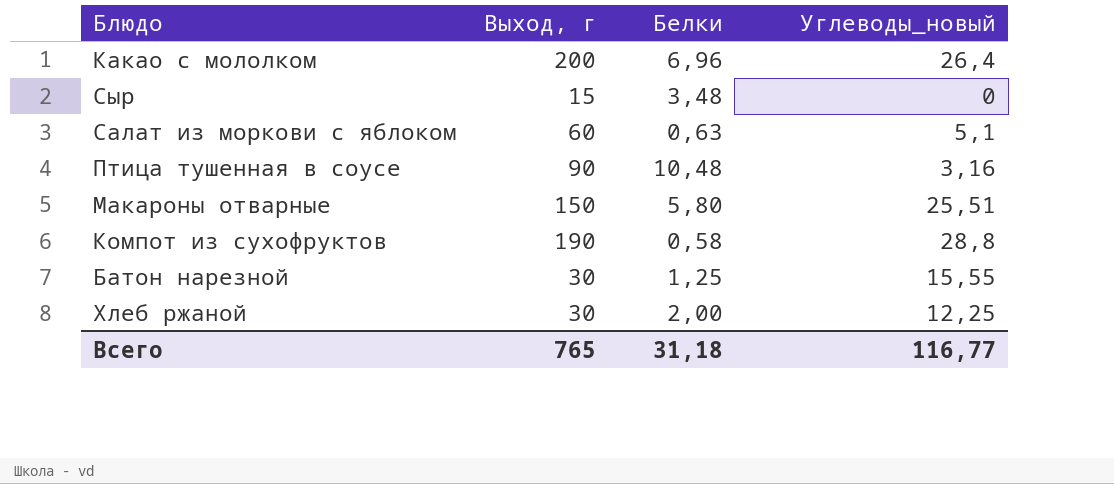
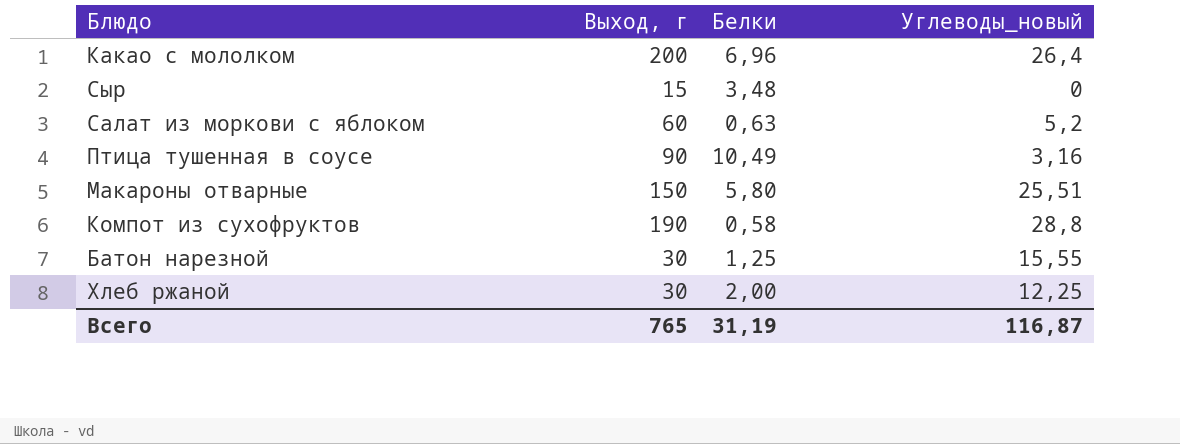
Салат из моркови с яблоком | Углеводы_новый: 5,1 -> 5,2
Птица тушенная в соусе | Белки: 10,48 -> 10,49
Всего | Белки: 31,18 -> 31,19
Всего | Углеводы_новый: 116,77 -> 116,87

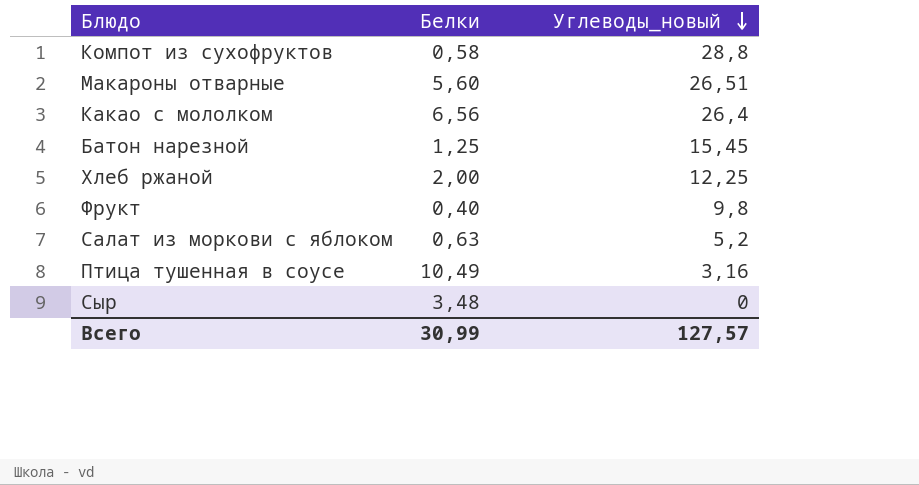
row order: none -> Углеводы_новый descending
column Выход, г | position: 2 -> none
Макароны отварные | Белки: 5,80 -> 5,60
Макароны отварные | Углеводы_новый: 25,51 -> 26,51
Какао с мололком | Белки: 6,96 -> 6,56
Батон нарезной | Углеводы_новый: 15,55 -> 15,45
row Фрукт: none -> 0,40 | 9,8
Всего | Белки: 31,19 -> 30,99
Всего | Углеводы_новый: 116,87 -> 127,57

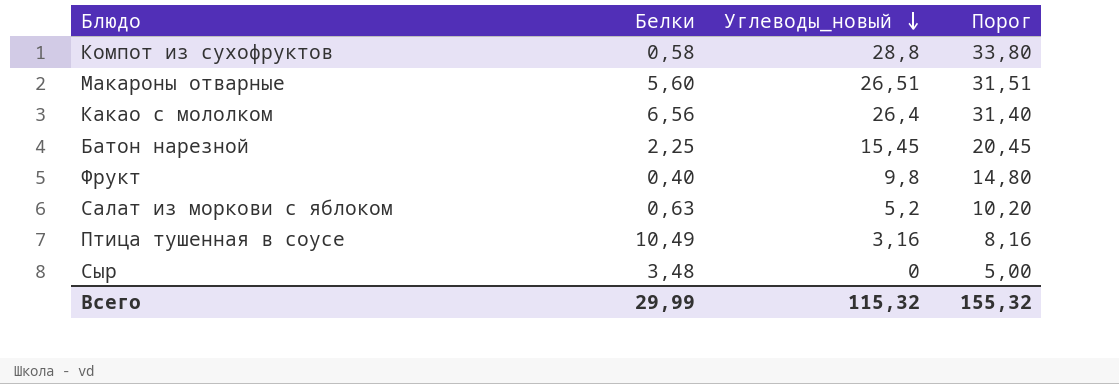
column Порог | formula: none -> [Углеводы_новый] + 5
row Хлеб ржаной: 2,00 | 12,25 -> none
Батон нарезной | Белки: 1,25 -> 2,25
Всего | Белки: 30,99 -> 29,99
Всего | Углеводы_новый: 127,57 -> 115,32

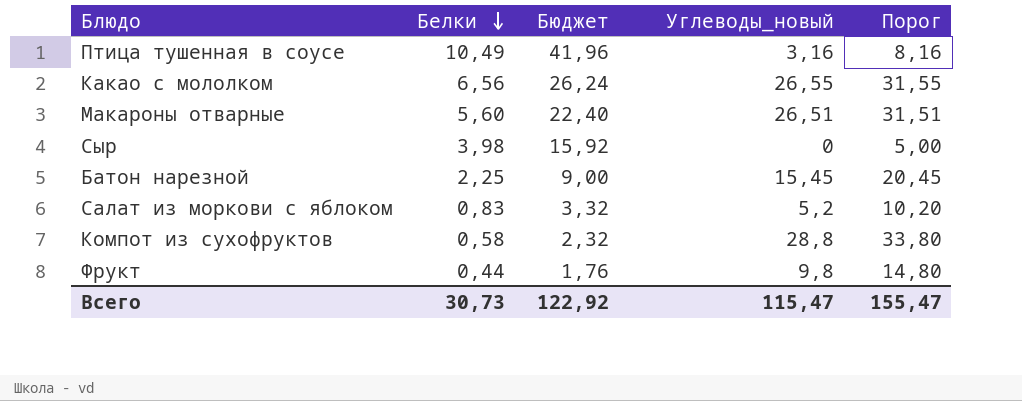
row order: Углеводы_новый descending -> Белки descending
column Бюджет | formula: none -> [Белки] * 4
Какао с мололком | Углеводы_новый: 26,4 -> 26,55
Какао с мололком | Порог: 31,40 -> 31,55
Сыр | Белки: 3,48 -> 3,98
Салат из моркови с яблоком | Белки: 0,63 -> 0,83
Фрукт | Белки: 0,40 -> 0,44
Всего | Белки: 29,99 -> 30,73
Всего | Углеводы_новый: 115,32 -> 115,47
Всего | Порог: 155,32 -> 155,47

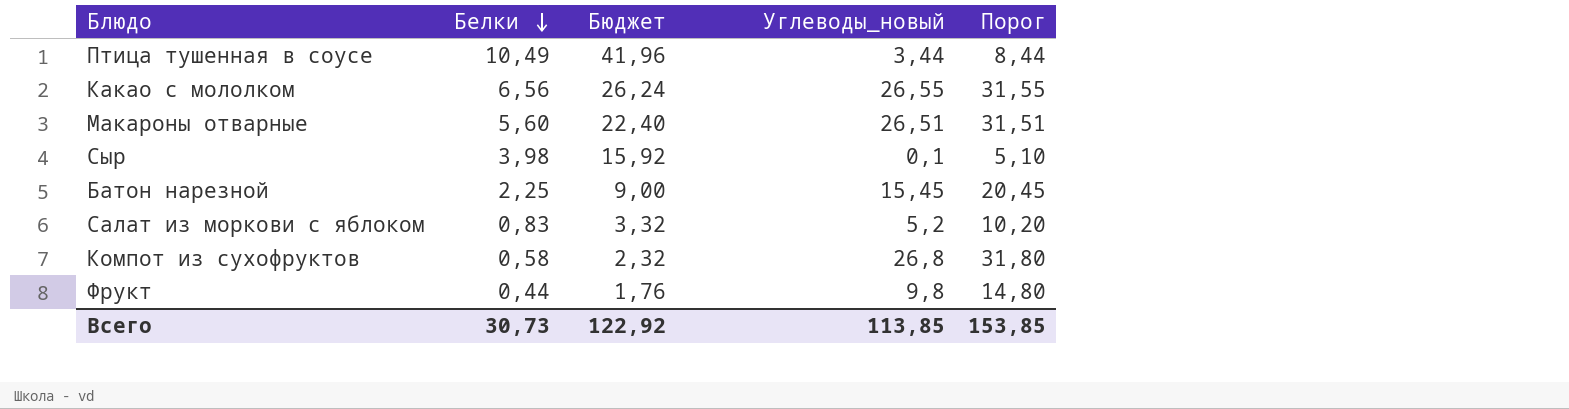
Птица тушенная в соусе | Углеводы_новый: 3,16 -> 3,44
Птица тушенная в соусе | Порог: 8,16 -> 8,44
Сыр | Углеводы_новый: 0 -> 0,1
Сыр | Порог: 5,00 -> 5,10
Компот из сухофруктов | Углеводы_новый: 28,8 -> 26,8
Компот из сухофруктов | Порог: 33,80 -> 31,80
Всего | Углеводы_новый: 115,47 -> 113,85
Всего | Порог: 155,47 -> 153,85

